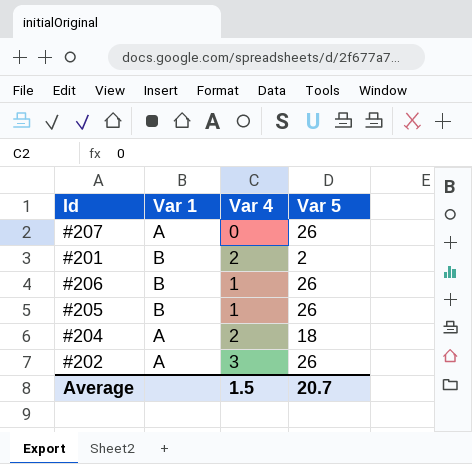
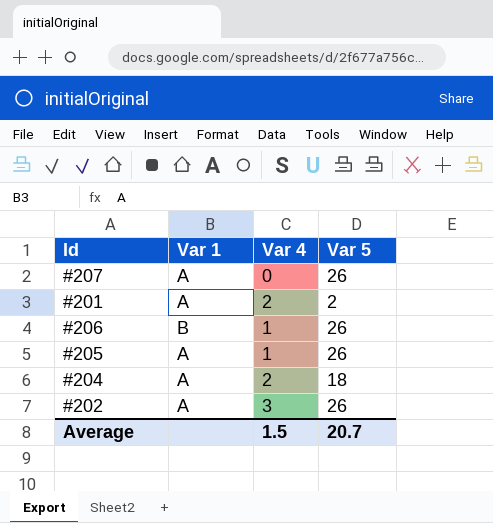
#201 | Var 1: B -> A
#205 | Var 1: B -> A

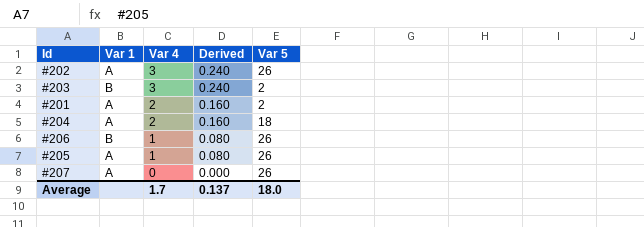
row order: none -> Var 4 descending
column Derived | formula: none -> [Var 4] * 0.08
row #203: none -> B | 3 | 0.240 | 2
Average | Var 4: 1.5 -> 1.7
Average | Var 5: 20.7 -> 18.0

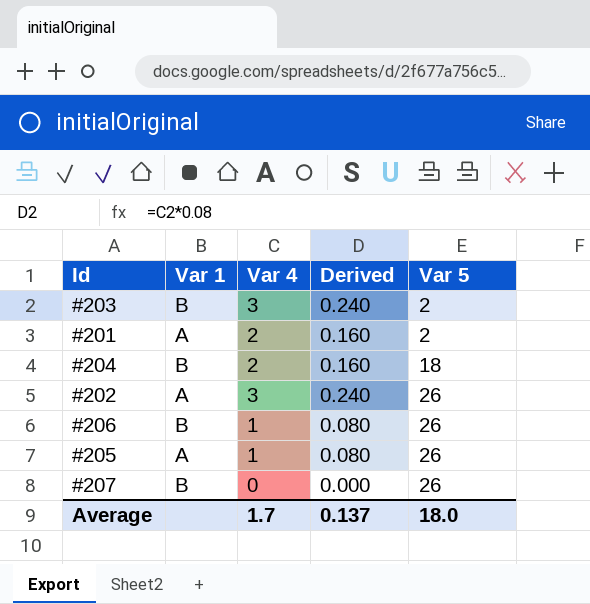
row order: Var 4 descending -> Var 5 ascending
#204 | Var 1: A -> B
#207 | Var 1: A -> B

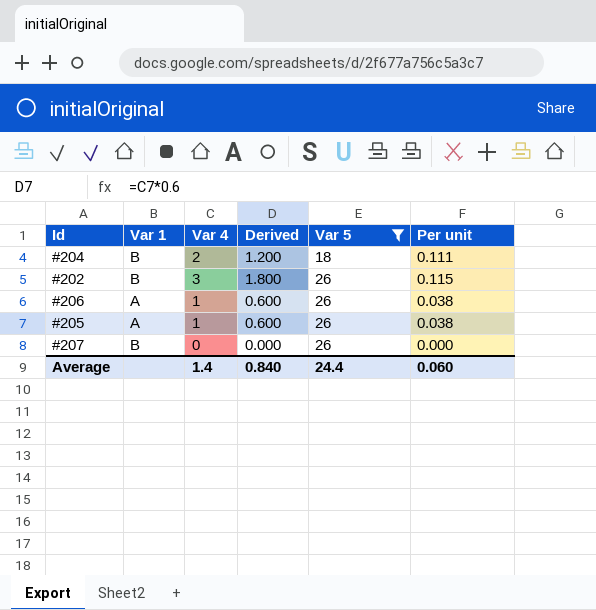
filter: none -> Var 5 != 2
column Derived | formula: [Var 4] * 0.08 -> [Var 4] * 0.6
column Per unit | formula: none -> [Var 4] / [Var 5]
#202 | Var 1: A -> B
#206 | Var 1: B -> A
Average | Var 4: 1.7 -> 1.4
Average | Derived: 0.137 -> 0.840
Average | Var 5: 18.0 -> 24.4

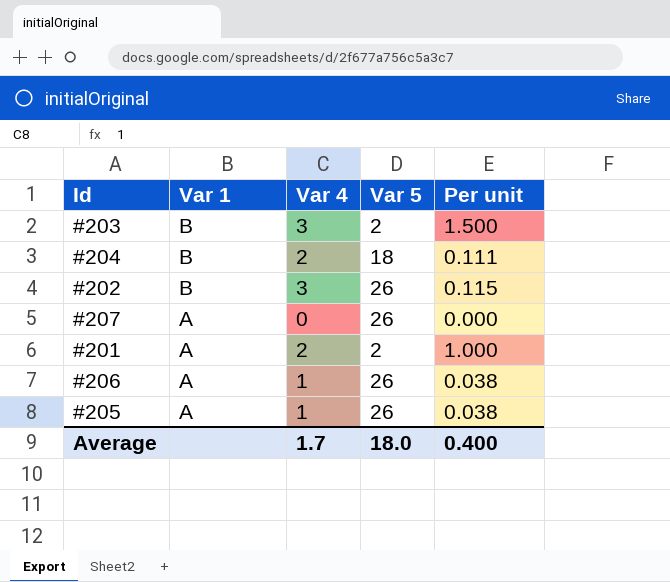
filter: Var 5 != 2 -> none
row order: Var 5 ascending -> Var 1 descending
column Derived | formula: [Var 4] * 0.6 -> none
#207 | Var 1: B -> A
Average | Var 4: 1.4 -> 1.7
Average | Var 5: 24.4 -> 18.0
Average | Per unit: 0.060 -> 0.400

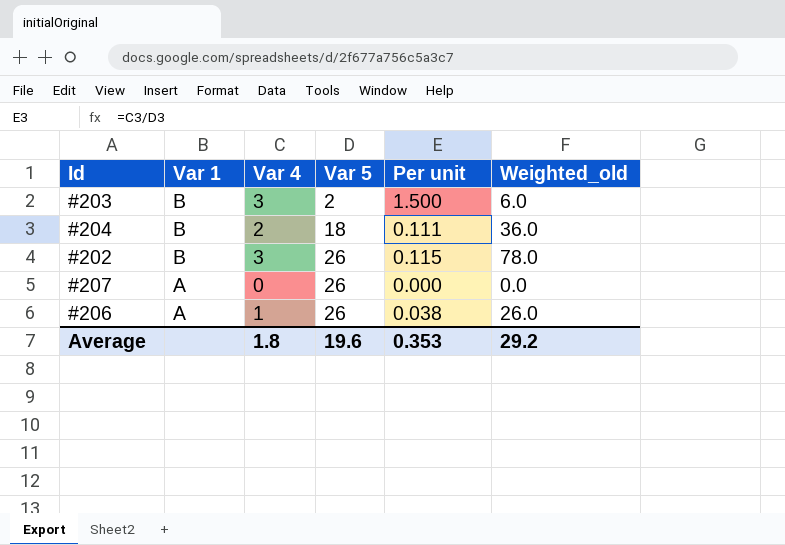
column Weighted_old | formula: none -> [Var 4] * [Var 5]
row #201: A | 2 | 2 | 1.000 -> none
row #205: A | 1 | 26 | 0.038 -> none
Average | Var 4: 1.7 -> 1.8
Average | Var 5: 18.0 -> 19.6
Average | Per unit: 0.400 -> 0.353

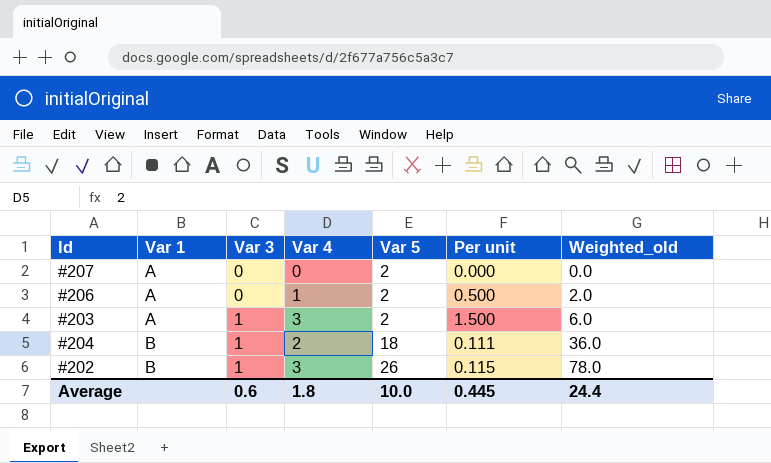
row order: Var 1 descending -> Var 1 ascending
column Var 3 | position: none -> 3
#207 | Var 5: 26 -> 2
#206 | Var 5: 26 -> 2
#206 | Per unit: 0.038 -> 0.500
#206 | Weighted_old: 26.0 -> 2.0
#203 | Var 1: B -> A
Average | Var 5: 19.6 -> 10.0
Average | Per unit: 0.353 -> 0.445
Average | Weighted_old: 29.2 -> 24.4

